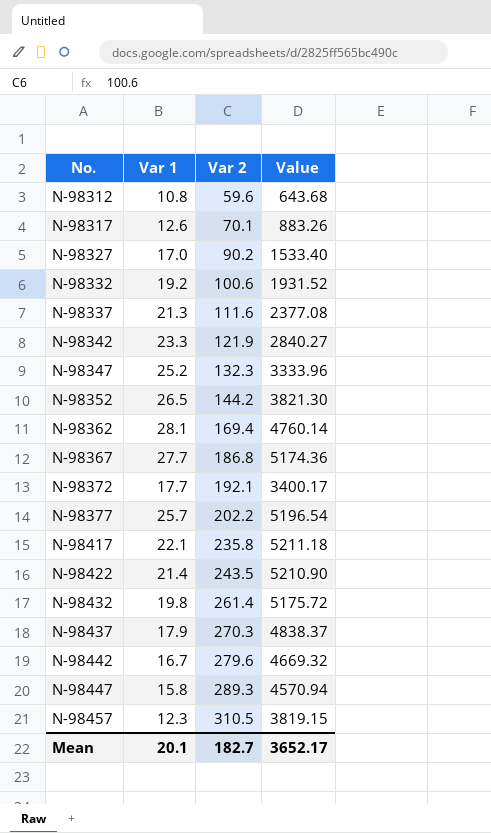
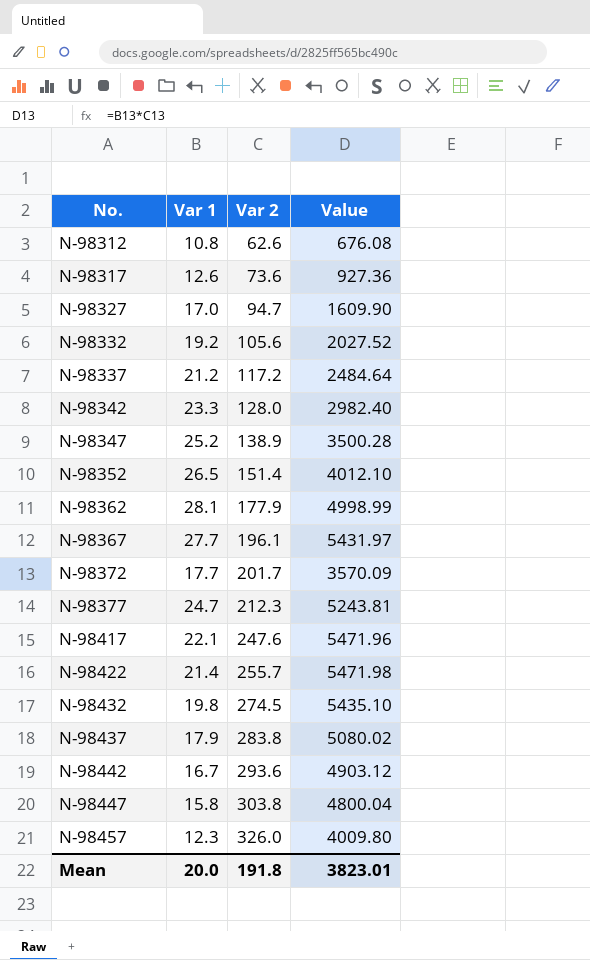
N-98312 | Var 2: 59.6 -> 62.6
N-98312 | Value: 643.68 -> 676.08
N-98317 | Var 2: 70.1 -> 73.6
N-98317 | Value: 883.26 -> 927.36
N-98327 | Var 2: 90.2 -> 94.7
N-98327 | Value: 1533.40 -> 1609.90
N-98332 | Var 2: 100.6 -> 105.6
N-98332 | Value: 1931.52 -> 2027.52
N-98337 | Var 1: 21.3 -> 21.2
N-98337 | Var 2: 111.6 -> 117.2
N-98337 | Value: 2377.08 -> 2484.64
N-98342 | Var 2: 121.9 -> 128.0
N-98342 | Value: 2840.27 -> 2982.40
N-98347 | Var 2: 132.3 -> 138.9
N-98347 | Value: 3333.96 -> 3500.28
N-98352 | Var 2: 144.2 -> 151.4
N-98352 | Value: 3821.30 -> 4012.10
N-98362 | Var 2: 169.4 -> 177.9
N-98362 | Value: 4760.14 -> 4998.99
N-98367 | Var 2: 186.8 -> 196.1
N-98367 | Value: 5174.36 -> 5431.97
N-98372 | Var 2: 192.1 -> 201.7
N-98372 | Value: 3400.17 -> 3570.09
N-98377 | Var 1: 25.7 -> 24.7
N-98377 | Var 2: 202.2 -> 212.3
N-98377 | Value: 5196.54 -> 5243.81
N-98417 | Var 2: 235.8 -> 247.6
N-98417 | Value: 5211.18 -> 5471.96
N-98422 | Var 2: 243.5 -> 255.7
N-98422 | Value: 5210.90 -> 5471.98
N-98432 | Var 2: 261.4 -> 274.5
N-98432 | Value: 5175.72 -> 5435.10
N-98437 | Var 2: 270.3 -> 283.8
N-98437 | Value: 4838.37 -> 5080.02
N-98442 | Var 2: 279.6 -> 293.6
N-98442 | Value: 4669.32 -> 4903.12
N-98447 | Var 2: 289.3 -> 303.8
N-98447 | Value: 4570.94 -> 4800.04
N-98457 | Var 2: 310.5 -> 326.0
N-98457 | Value: 3819.15 -> 4009.80
Mean | Var 1: 20.1 -> 20.0
Mean | Var 2: 182.7 -> 191.8
Mean | Value: 3652.17 -> 3823.01

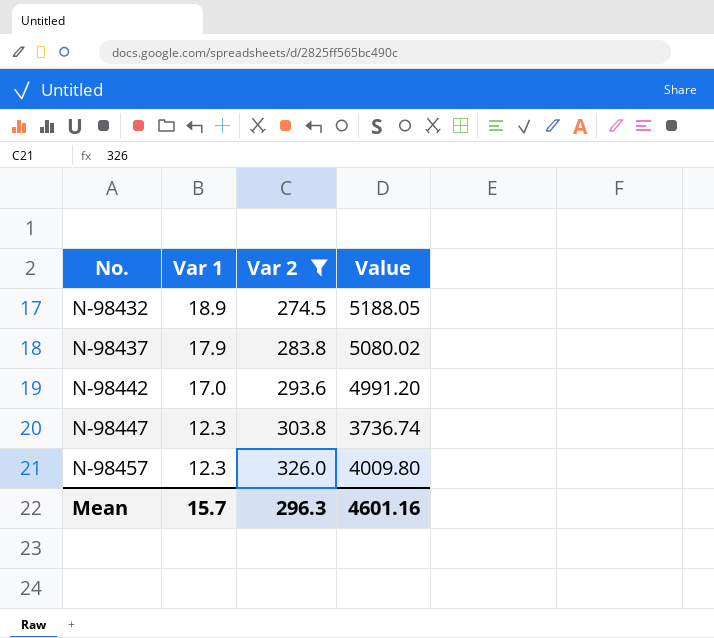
filter: none -> Var 2 >= 274.5
N-98432 | Var 1: 19.8 -> 18.9
N-98432 | Value: 5435.10 -> 5188.05
N-98442 | Var 1: 16.7 -> 17.0
N-98442 | Value: 4903.12 -> 4991.20
N-98447 | Var 1: 15.8 -> 12.3
N-98447 | Value: 4800.04 -> 3736.74
Mean | Var 1: 20.0 -> 15.7
Mean | Var 2: 191.8 -> 296.3
Mean | Value: 3823.01 -> 4601.16

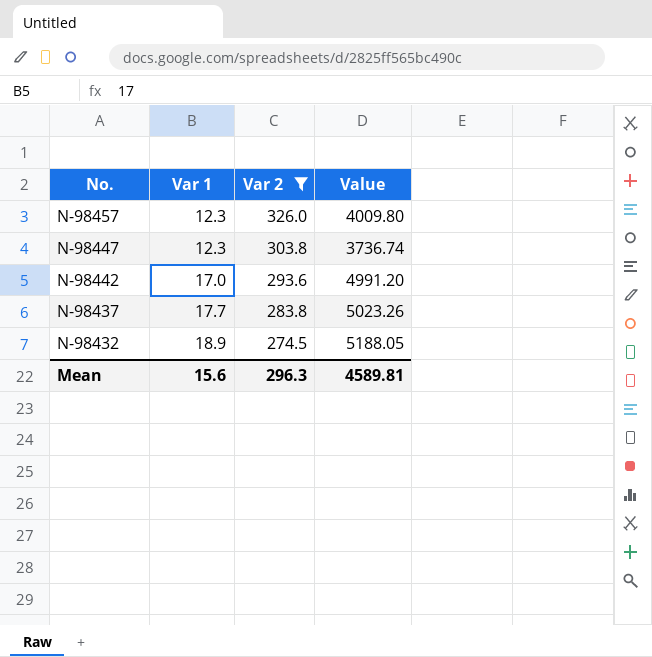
row order: No. ascending -> No. descending
N-98437 | Var 1: 17.9 -> 17.7
N-98437 | Value: 5080.02 -> 5023.26
Mean | Var 1: 15.7 -> 15.6
Mean | Value: 4601.16 -> 4589.81

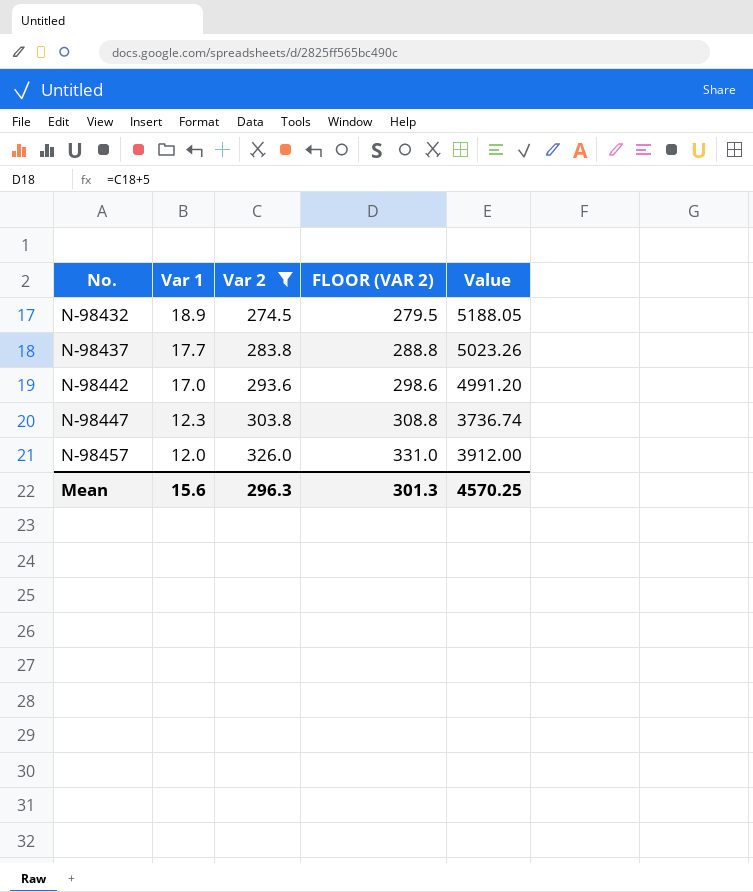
row order: No. descending -> No. ascending
column FLOOR (VAR 2) | formula: none -> [Var 2] + 5
N-98457 | Var 1: 12.3 -> 12.0
N-98457 | Value: 4009.80 -> 3912.00
Mean | Value: 4589.81 -> 4570.25

